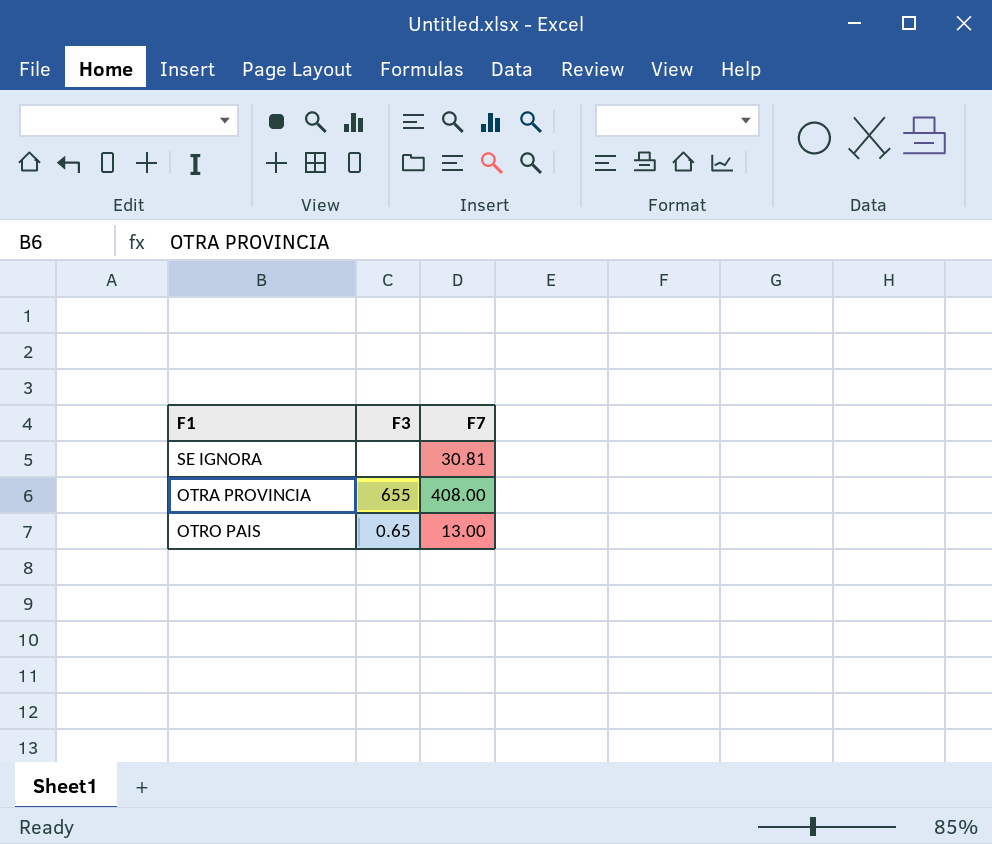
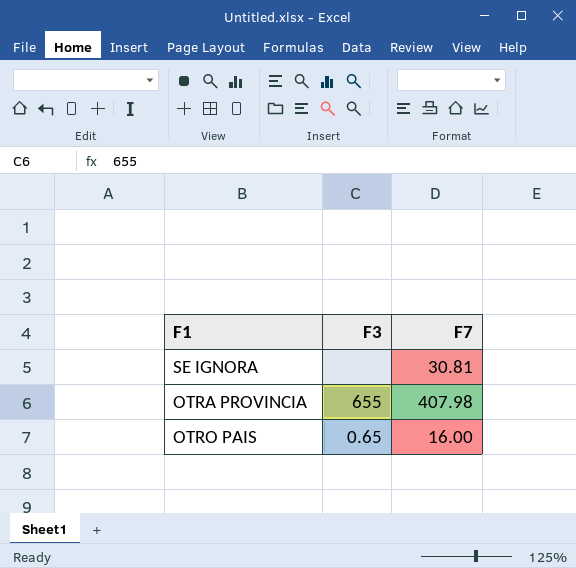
OTRA PROVINCIA | F7: 408.00 -> 407.98
OTRO PAIS | F7: 13.00 -> 16.00

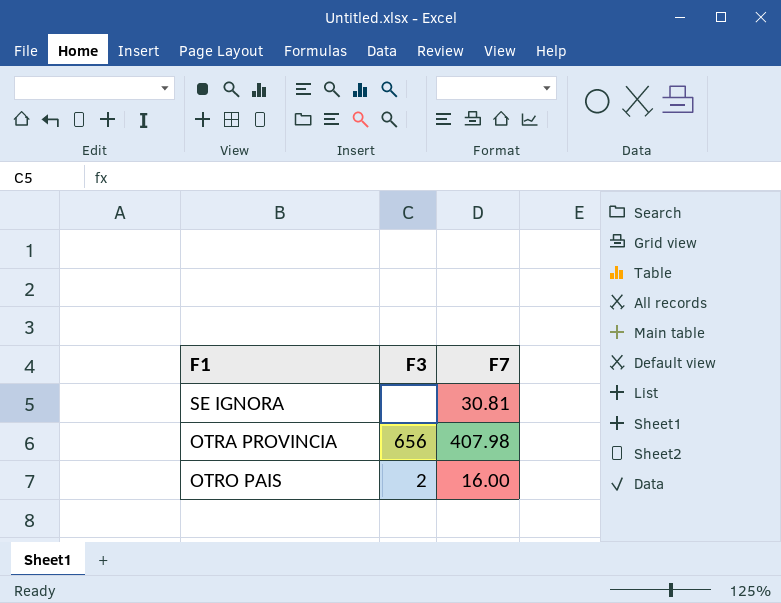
OTRA PROVINCIA | F3: 655 -> 656
OTRO PAIS | F3: 0.65 -> 2

